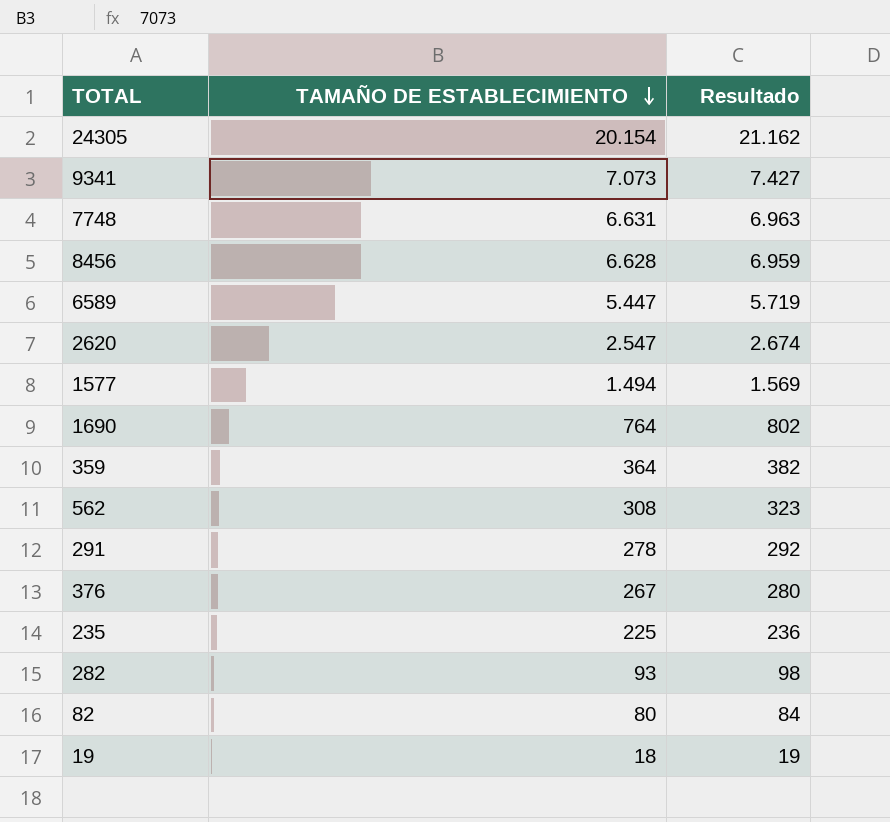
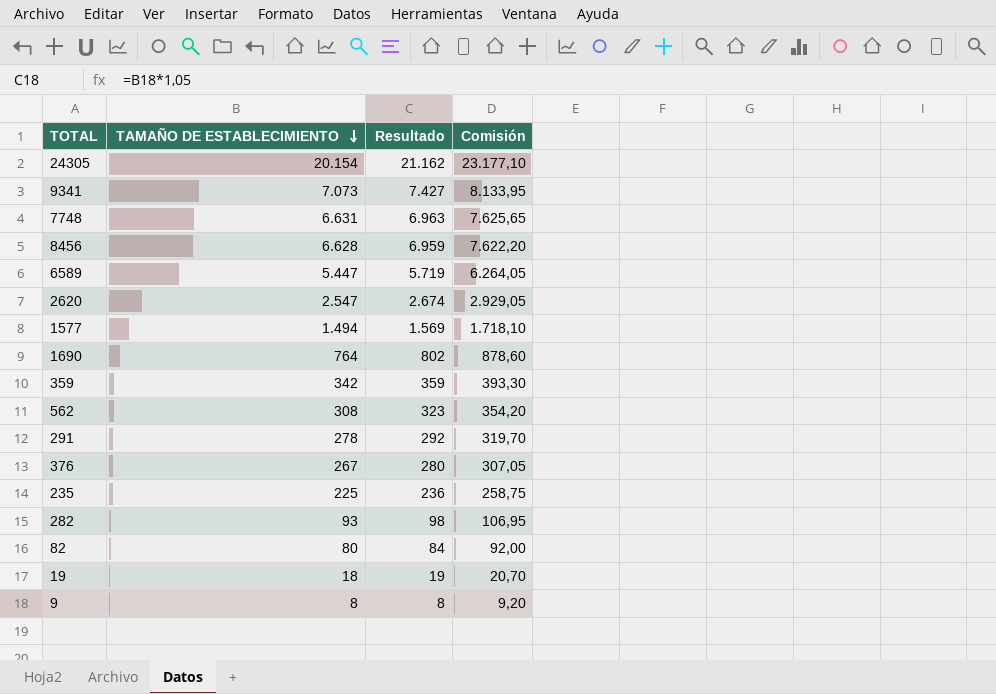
column Comisión | formula: none -> [TAMAÑO DE ESTABLECIMIENTO] * 1,15
359 | TAMAÑO DE ESTABLECIMIENTO: 364 -> 342
359 | Resultado: 382 -> 359
row 9: none -> 8 | 8 | 9,20

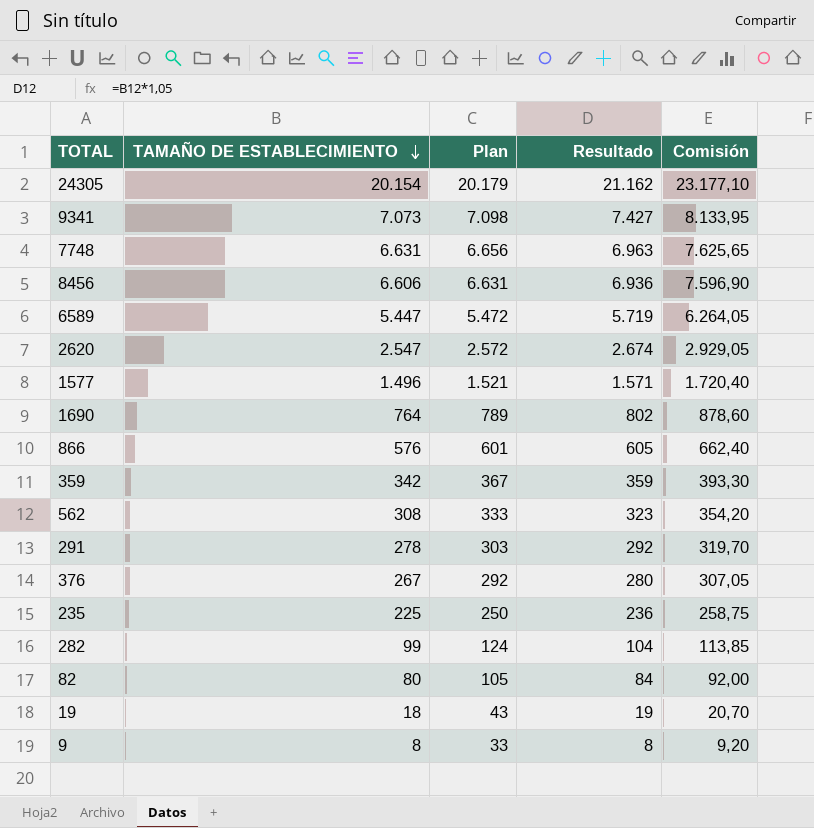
column Plan | formula: none -> [TAMAÑO DE ESTABLECIMIENTO] + 25
8456 | TAMAÑO DE ESTABLECIMIENTO: 6.628 -> 6.606
8456 | Resultado: 6.959 -> 6.936
8456 | Comisión: 7.622,20 -> 7.596,90
1577 | TAMAÑO DE ESTABLECIMIENTO: 1.494 -> 1.496
1577 | Resultado: 1.569 -> 1.571
1577 | Comisión: 1.718,10 -> 1.720,40
row 866: none -> 576 | 601 | 605 | 662,40
282 | TAMAÑO DE ESTABLECIMIENTO: 93 -> 99
282 | Resultado: 98 -> 104
282 | Comisión: 106,95 -> 113,85

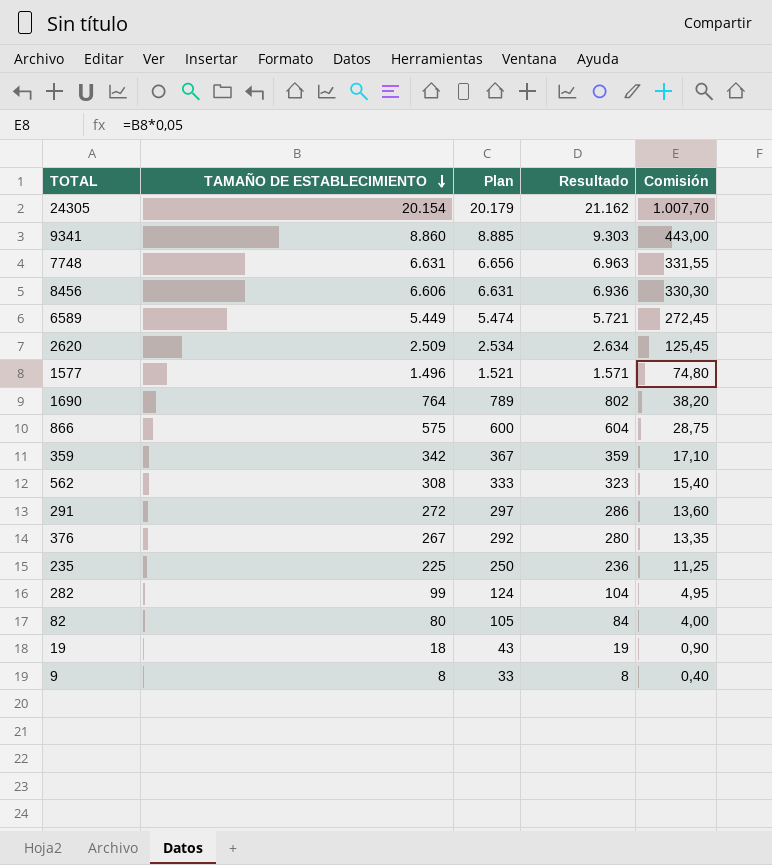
column Comisión | formula: [TAMAÑO DE ESTABLECIMIENTO] * 1,15 -> [TAMAÑO DE ESTABLECIMIENTO] * 0,05
9341 | TAMAÑO DE ESTABLECIMIENTO: 7.073 -> 8.860
9341 | Plan: 7.098 -> 8.885
9341 | Resultado: 7.427 -> 9.303
6589 | TAMAÑO DE ESTABLECIMIENTO: 5.447 -> 5.449
6589 | Plan: 5.472 -> 5.474
6589 | Resultado: 5.719 -> 5.721
2620 | TAMAÑO DE ESTABLECIMIENTO: 2.547 -> 2.509
2620 | Plan: 2.572 -> 2.534
2620 | Resultado: 2.674 -> 2.634
866 | TAMAÑO DE ESTABLECIMIENTO: 576 -> 575
866 | Plan: 601 -> 600
866 | Resultado: 605 -> 604
291 | TAMAÑO DE ESTABLECIMIENTO: 278 -> 272
291 | Plan: 303 -> 297
291 | Resultado: 292 -> 286

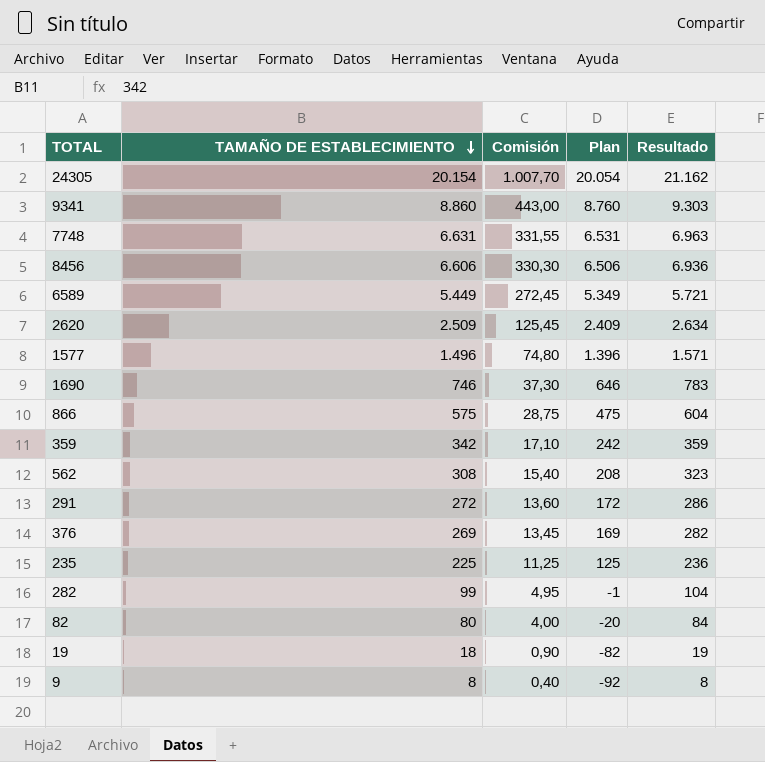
column Comisión | position: 5 -> 3
column Plan | formula: [TAMAÑO DE ESTABLECIMIENTO] + 25 -> [TAMAÑO DE ESTABLECIMIENTO] - 100
1690 | TAMAÑO DE ESTABLECIMIENTO: 764 -> 746
1690 | Comisión: 38,20 -> 37,30
1690 | Resultado: 802 -> 783
376 | TAMAÑO DE ESTABLECIMIENTO: 267 -> 269
376 | Comisión: 13,35 -> 13,45
376 | Resultado: 280 -> 282

